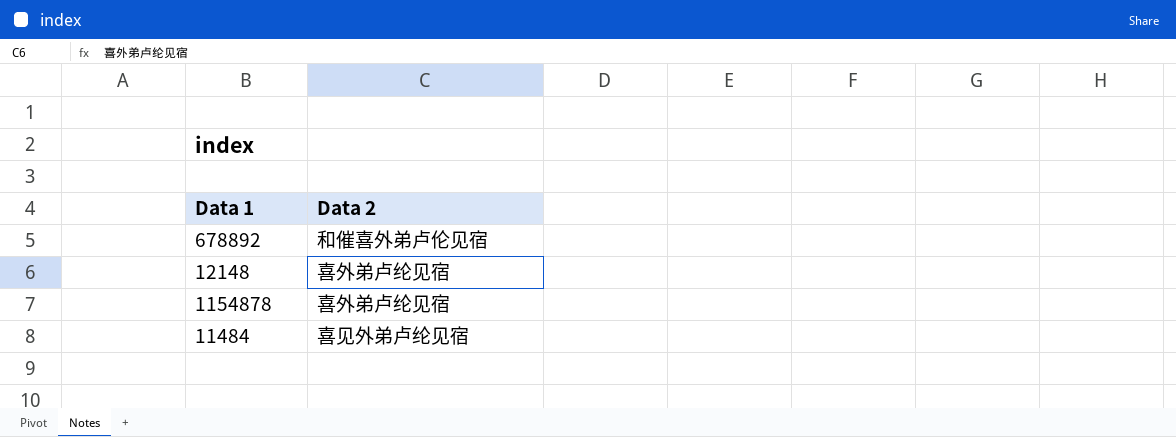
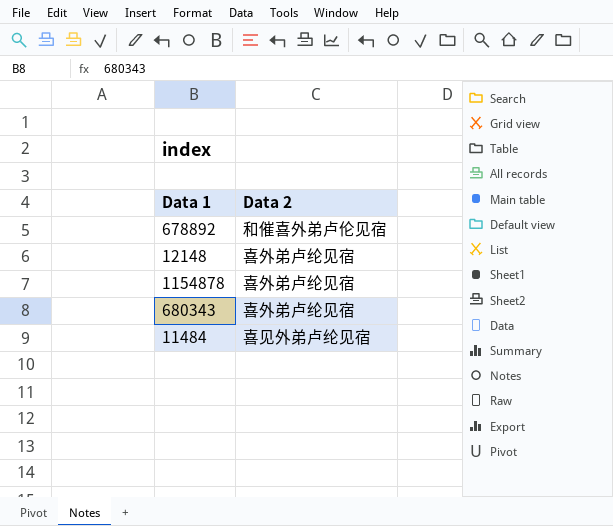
row 680343: none -> 喜外弟卢纶见宿

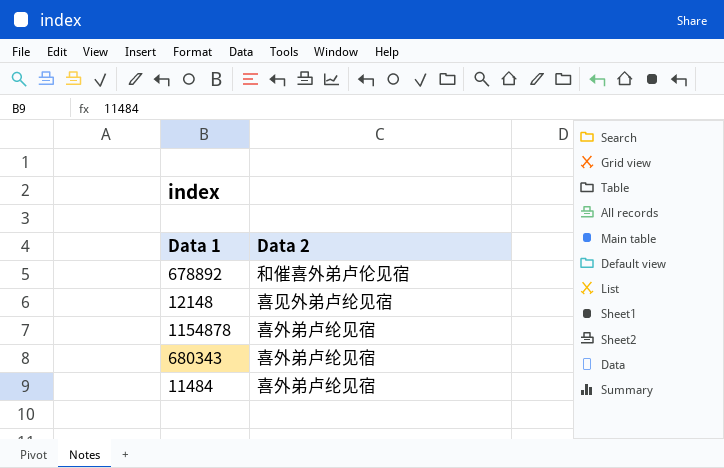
12148 | Data 2: 喜外弟卢纶见宿 -> 喜见外弟卢纶见宿
11484 | Data 2: 喜见外弟卢纶见宿 -> 喜外弟卢纶见宿

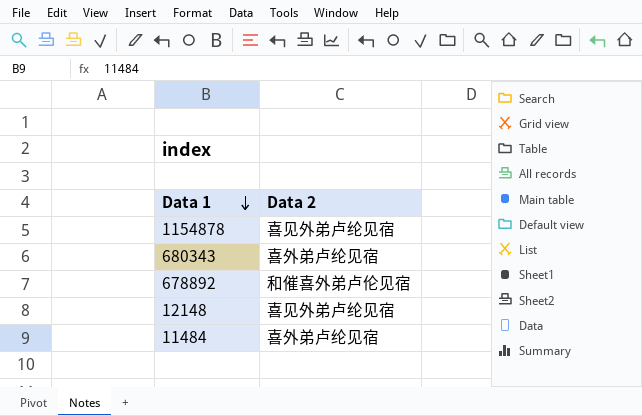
row order: none -> Data 1 descending
1154878 | Data 2: 喜外弟卢纶见宿 -> 喜见外弟卢纶见宿

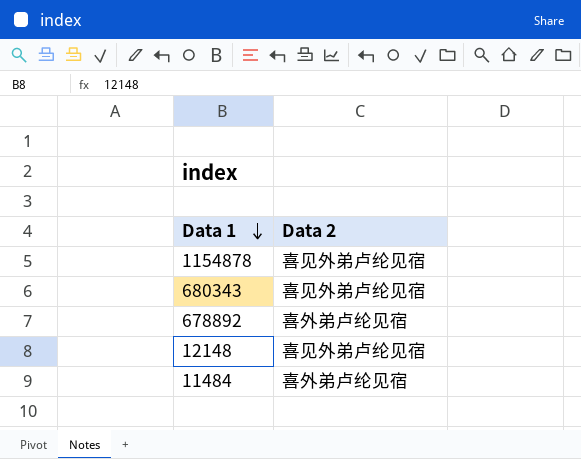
680343 | Data 2: 喜外弟卢纶见宿 -> 喜见外弟卢纶见宿
678892 | Data 2: 和催喜外弟卢伦见宿 -> 喜外弟卢纶见宿

